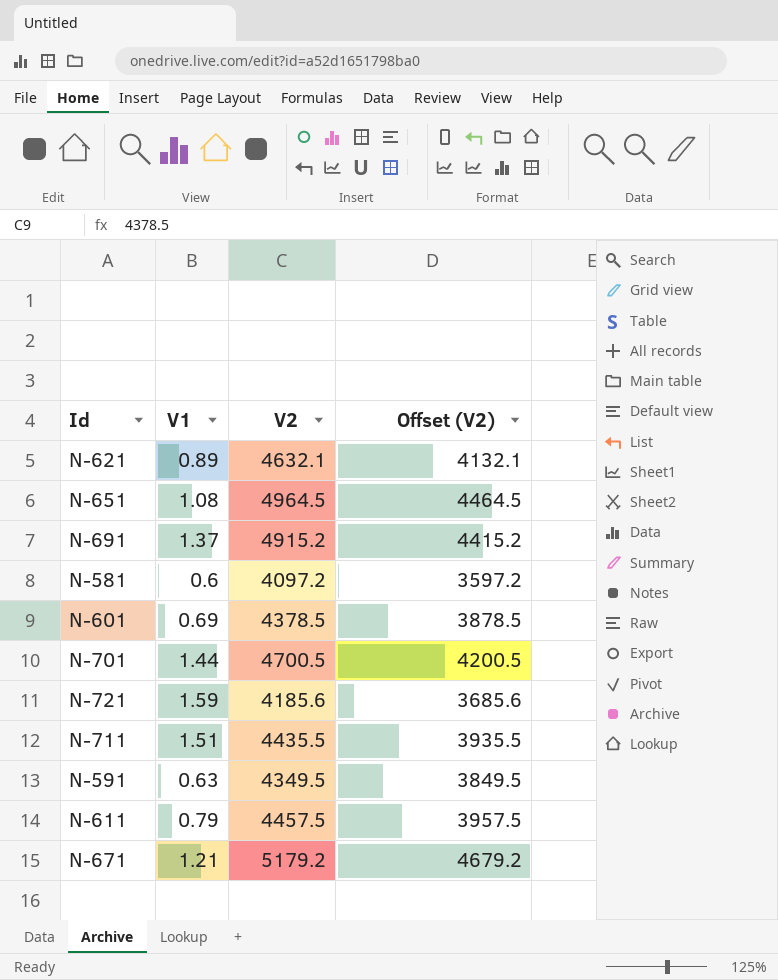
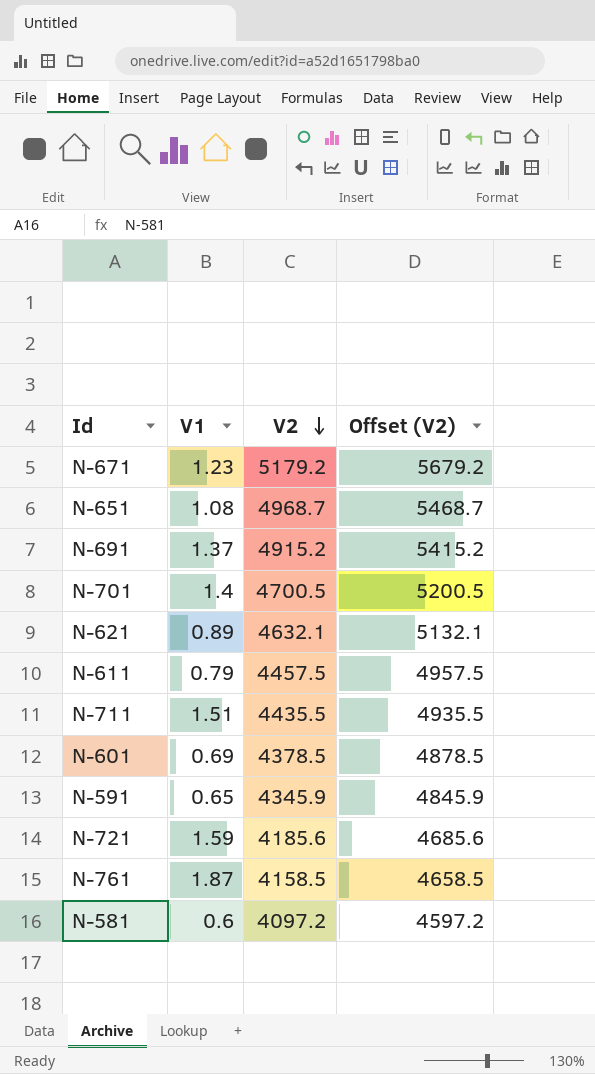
row order: none -> V2 descending
column Offset (V2) | formula: [V2] - 500 -> [V2] + 500
N-671 | V1: 1.21 -> 1.23
N-651 | V2: 4964.5 -> 4968.7
N-701 | V1: 1.44 -> 1.4
N-591 | V1: 0.63 -> 0.65
N-591 | V2: 4349.5 -> 4345.9
row N-761: none -> 1.87 | 4158.5 | 4658.5

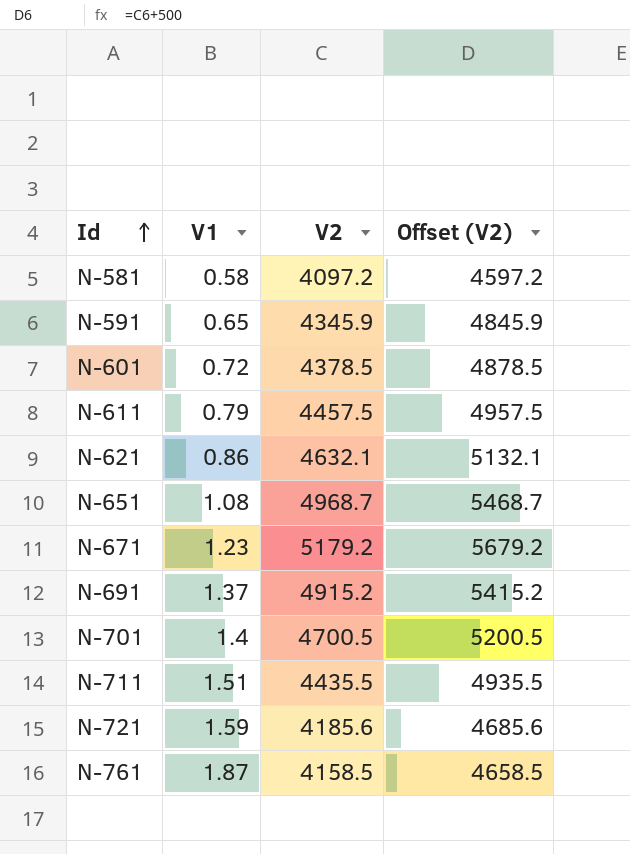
row order: V2 descending -> Id ascending
N-581 | V1: 0.6 -> 0.58
N-601 | V1: 0.69 -> 0.72
N-621 | V1: 0.89 -> 0.86

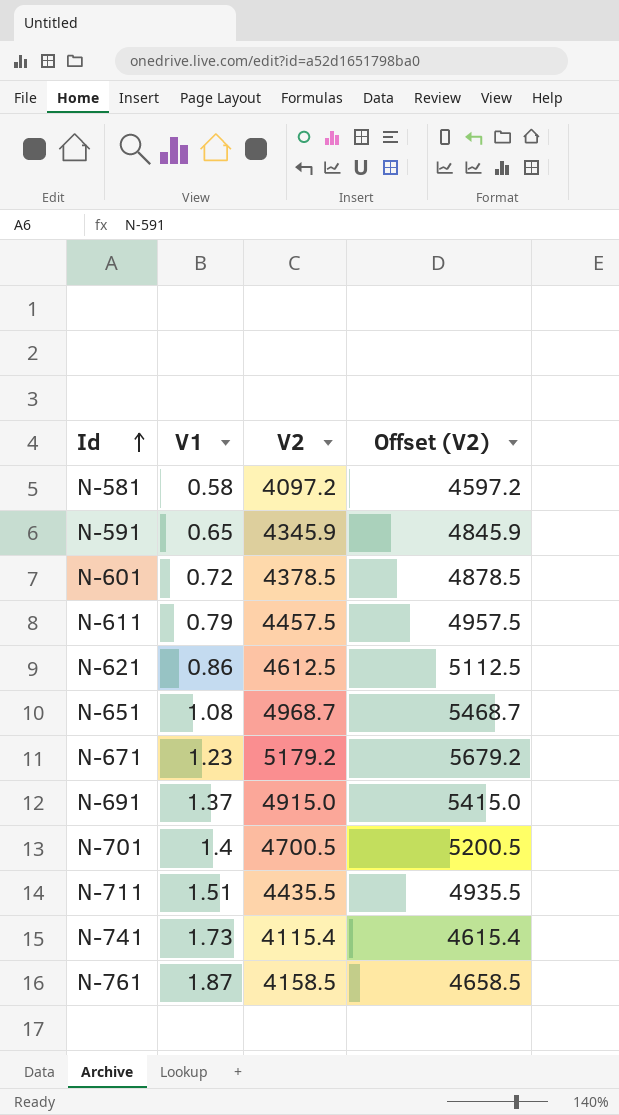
row N-721: 1.59 | 4185.6 | 4685.6 -> none
N-621 | V2: 4632.1 -> 4612.5
N-621 | Offset (V2): 5132.1 -> 5112.5
N-691 | V2: 4915.2 -> 4915.0
N-691 | Offset (V2): 5415.2 -> 5415.0
row N-741: none -> 1.73 | 4115.4 | 4615.4

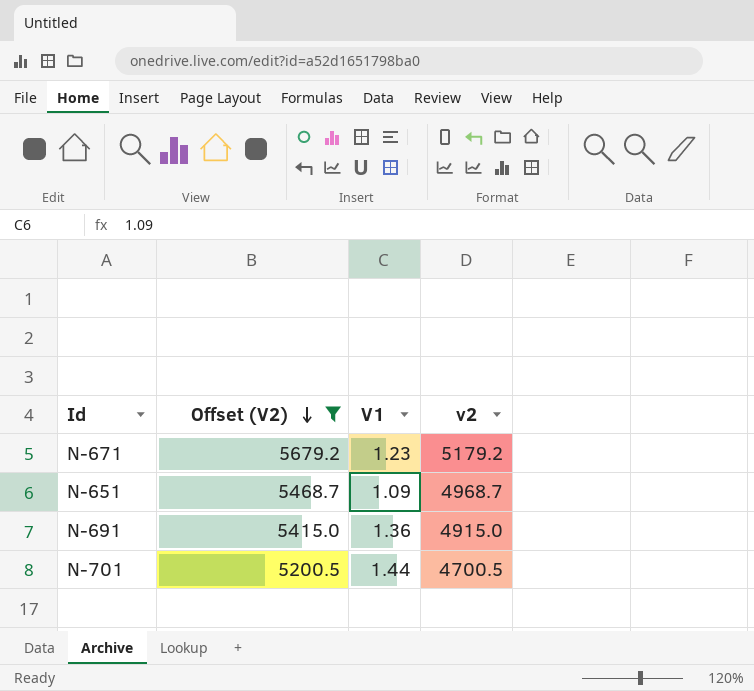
filter: none -> Offset (V2) >= 5200.5
row order: Id ascending -> Offset (V2) descending
column Offset (V2) | position: 4 -> 2
column name: V2 -> v2
N-651 | V1: 1.08 -> 1.09
N-691 | V1: 1.37 -> 1.36
N-701 | V1: 1.4 -> 1.44

